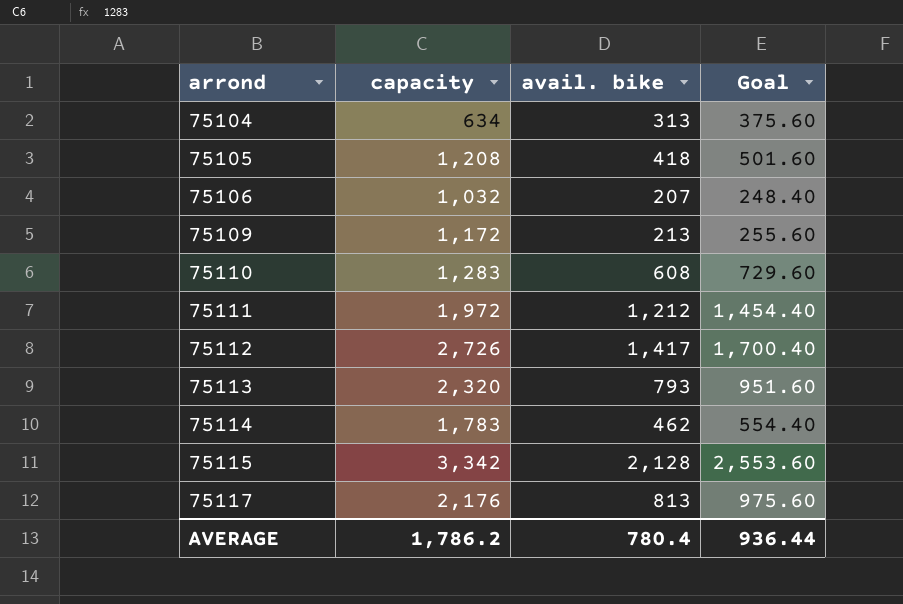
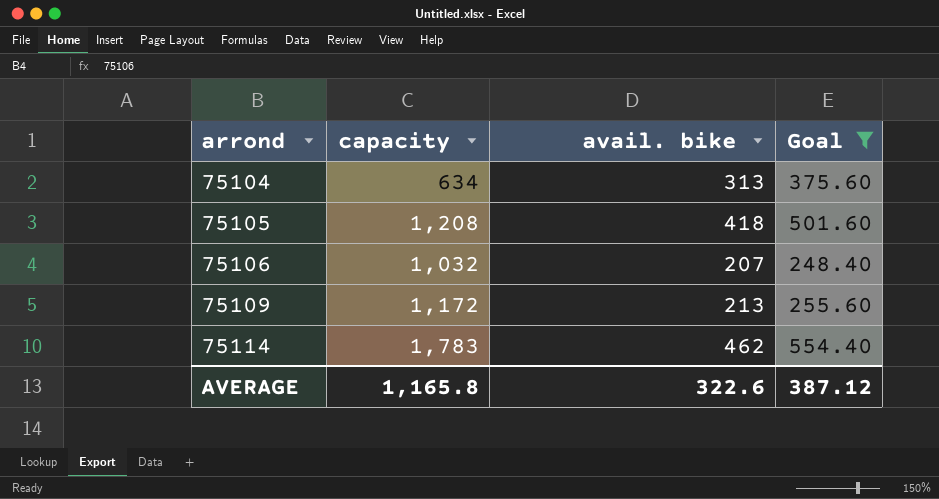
filter: none -> Goal <= 554.40
AVERAGE | capacity: 1,786.2 -> 1,165.8
AVERAGE | avail. bike: 780.4 -> 322.6
AVERAGE | Goal: 936.44 -> 387.12

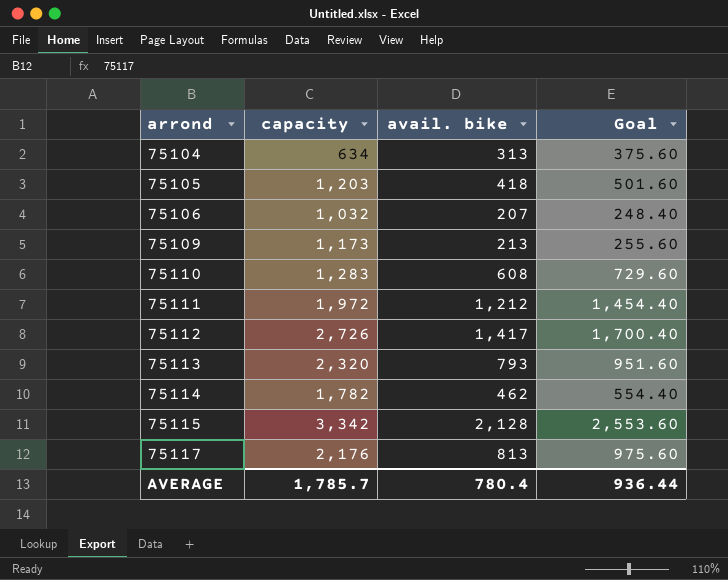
filter: Goal <= 554.40 -> none
75105 | capacity: 1,208 -> 1,203
75109 | capacity: 1,172 -> 1,173
75114 | capacity: 1,783 -> 1,782
AVERAGE | capacity: 1,165.8 -> 1,785.7
AVERAGE | avail. bike: 322.6 -> 780.4
AVERAGE | Goal: 387.12 -> 936.44

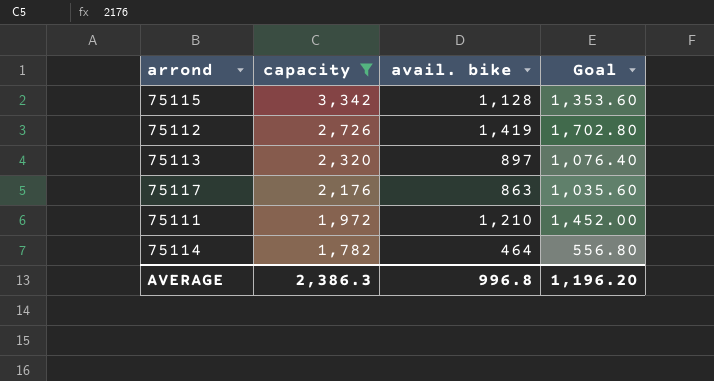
filter: none -> capacity >= 1,782
row order: arrond ascending -> capacity descending
75115 | avail. bike: 2,128 -> 1,128
75115 | Goal: 2,553.60 -> 1,353.60
75112 | avail. bike: 1,417 -> 1,419
75112 | Goal: 1,700.40 -> 1,702.80
75113 | avail. bike: 793 -> 897
75113 | Goal: 951.60 -> 1,076.40
75117 | avail. bike: 813 -> 863
75117 | Goal: 975.60 -> 1,035.60
75111 | avail. bike: 1,212 -> 1,210
75111 | Goal: 1,454.40 -> 1,452.00
75114 | avail. bike: 462 -> 464
75114 | Goal: 554.40 -> 556.80
AVERAGE | capacity: 1,785.7 -> 2,386.3
AVERAGE | avail. bike: 780.4 -> 996.8
AVERAGE | Goal: 936.44 -> 1,196.20

